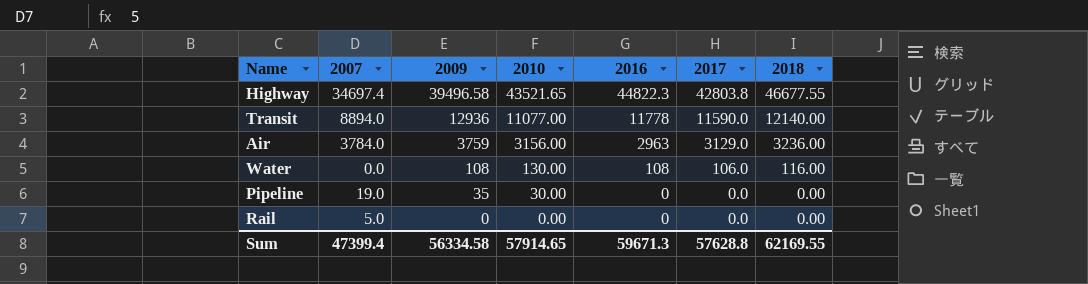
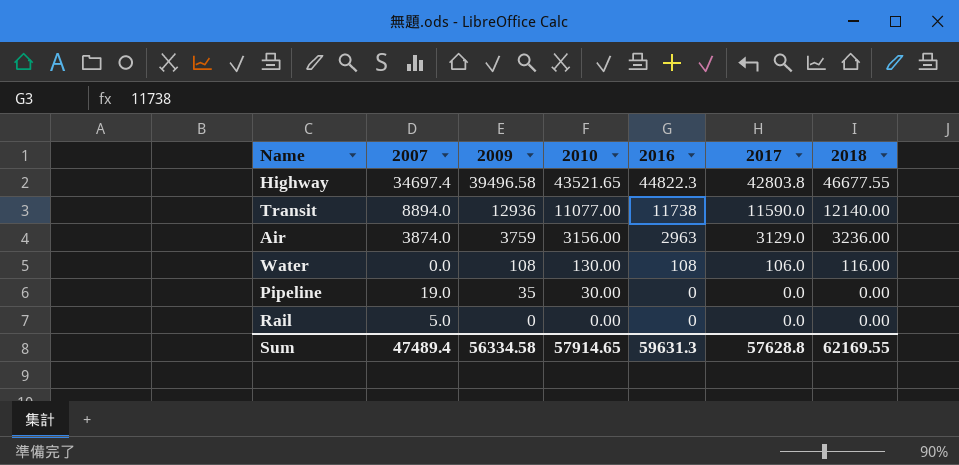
Transit | 2016: 11778 -> 11738
Air | 2007: 3784.0 -> 3874.0
Sum | 2007: 47399.4 -> 47489.4
Sum | 2016: 59671.3 -> 59631.3

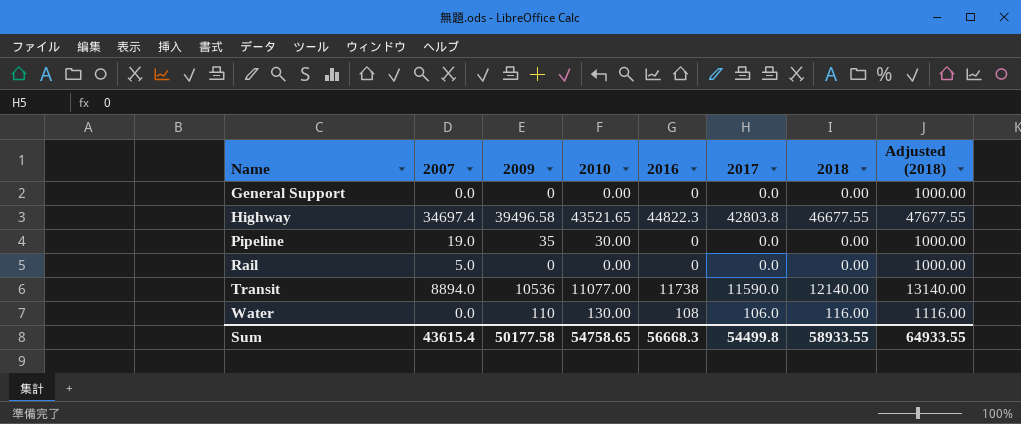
row order: 2009 descending -> Name ascending
column Adjusted (2018) | formula: none -> [2018] + 1000
row Air: 3874.0 | 3759 | 3156.00 | 2963 | 3129.0 | 3236.00 -> none
row General Support: none -> 0.0 | 0 | 0.00 | 0 | 0.0 | 0.00 | 1000.00
Transit | 2009: 12936 -> 10536
Water | 2009: 108 -> 110
Sum | 2007: 47489.4 -> 43615.4
Sum | 2009: 56334.58 -> 50177.58
Sum | 2010: 57914.65 -> 54758.65
Sum | 2016: 59631.3 -> 56668.3
Sum | 2017: 57628.8 -> 54499.8
Sum | 2018: 62169.55 -> 58933.55

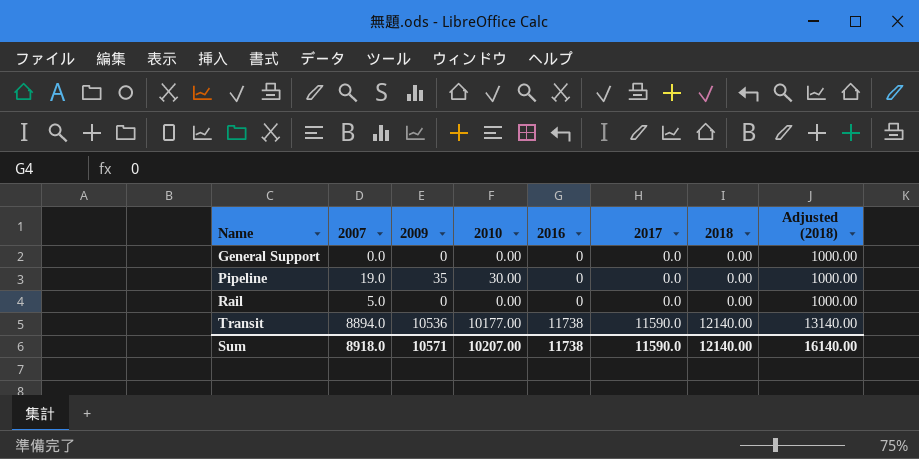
row Highway: 34697.4 | 39496.58 | 43521.65 | 44822.3 | 42803.8 | 46677.55 | 47677.55 -> none
row Water: 0.0 | 110 | 130.00 | 108 | 106.0 | 116.00 | 1116.00 -> none
Transit | 2010: 11077.00 -> 10177.00
Sum | 2007: 43615.4 -> 8918.0
Sum | 2009: 50177.58 -> 10571
Sum | 2010: 54758.65 -> 10207.00
Sum | 2016: 56668.3 -> 11738
Sum | 2017: 54499.8 -> 11590.0
Sum | 2018: 58933.55 -> 12140.00
Sum | Adjusted (2018): 64933.55 -> 16140.00

